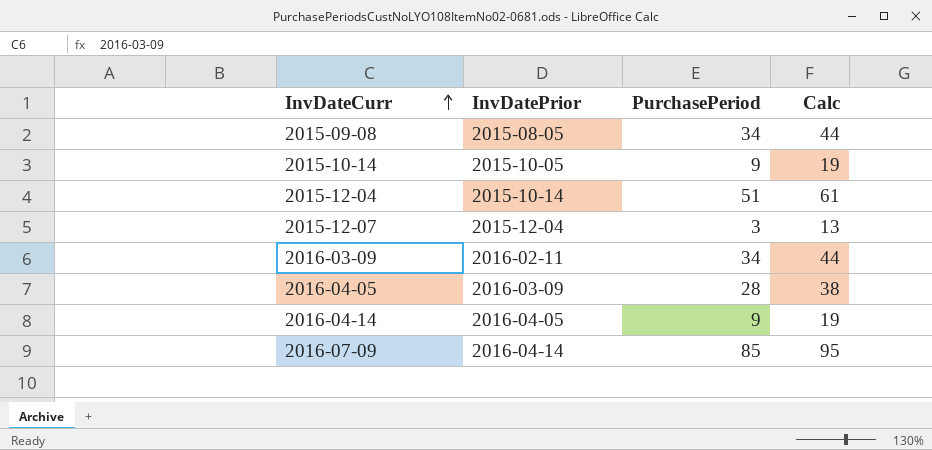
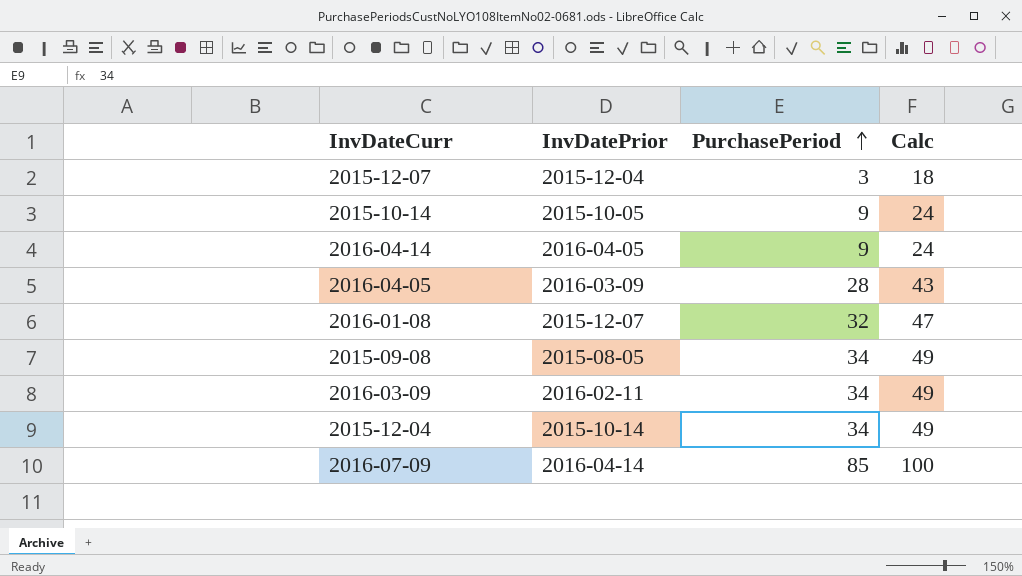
row order: InvDateCurr ascending -> PurchasePeriod ascending
column Calc | formula: [PurchasePeriod] + 10 -> [PurchasePeriod] + 15
row 2016-01-08: none -> 2015-12-07 | 32 | 47
2015-12-04 | PurchasePeriod: 51 -> 34

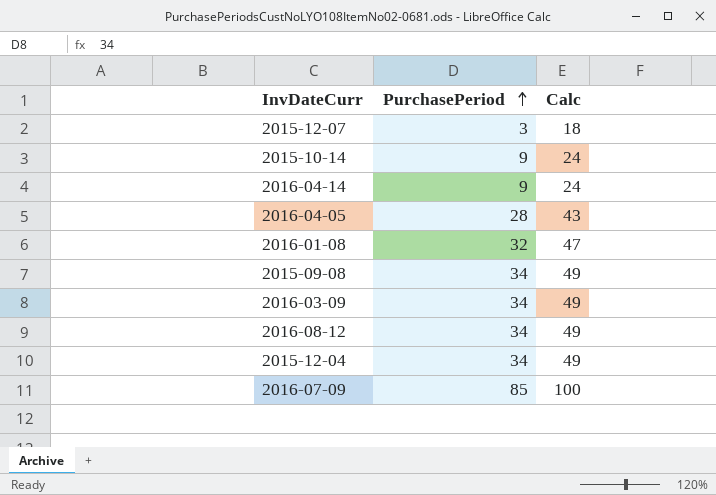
column InvDatePrior | position: 2 -> none
row 2016-08-12: none -> 34 | 49

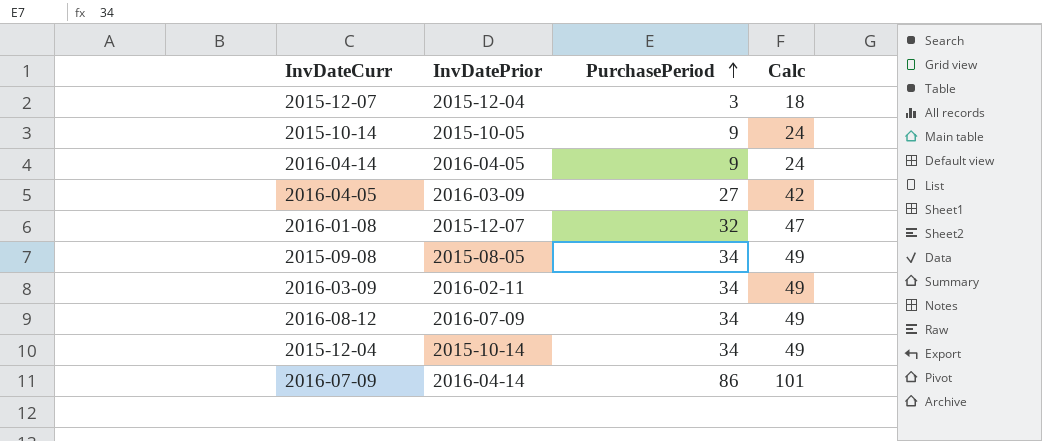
column InvDatePrior | position: none -> 2
2016-04-05 | PurchasePeriod: 28 -> 27
2016-04-05 | Calc: 43 -> 42
2016-07-09 | PurchasePeriod: 85 -> 86
2016-07-09 | Calc: 100 -> 101

